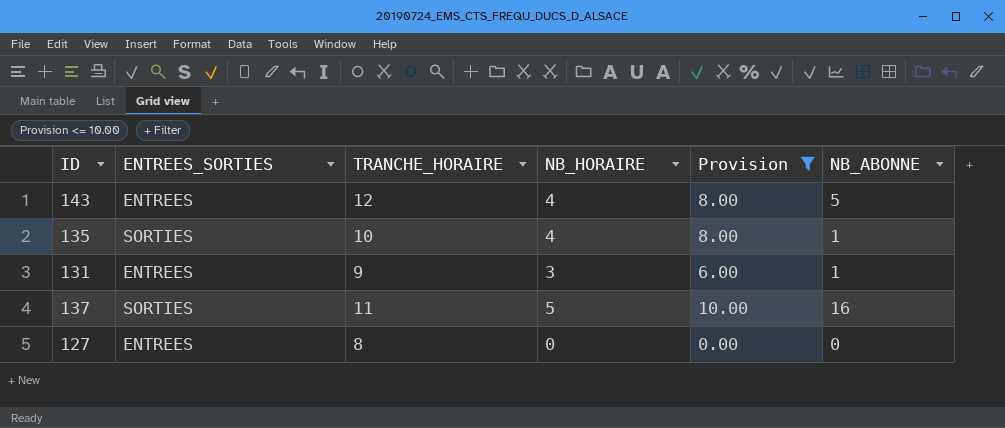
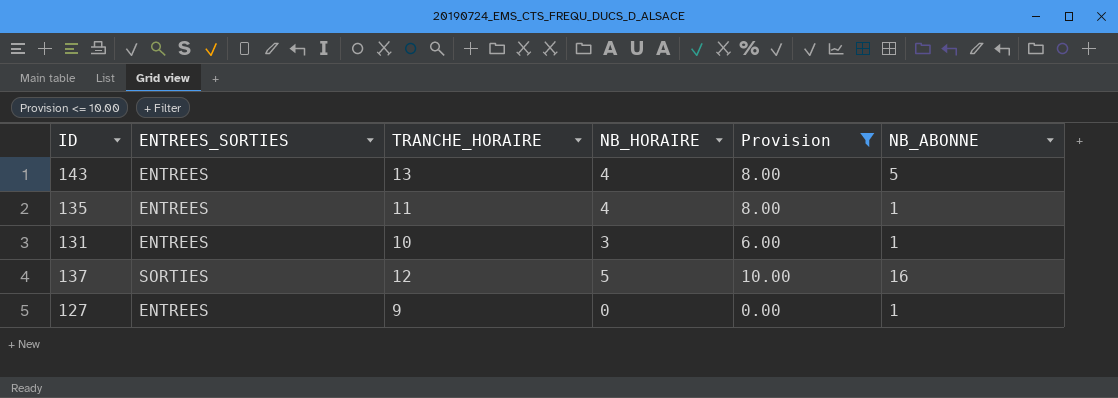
143 | TRANCHE_HORAIRE: 12 -> 13
135 | ENTREES_SORTIES: SORTIES -> ENTREES
135 | TRANCHE_HORAIRE: 10 -> 11
131 | TRANCHE_HORAIRE: 9 -> 10
137 | TRANCHE_HORAIRE: 11 -> 12
127 | TRANCHE_HORAIRE: 8 -> 9
127 | NB_ABONNE: 0 -> 1

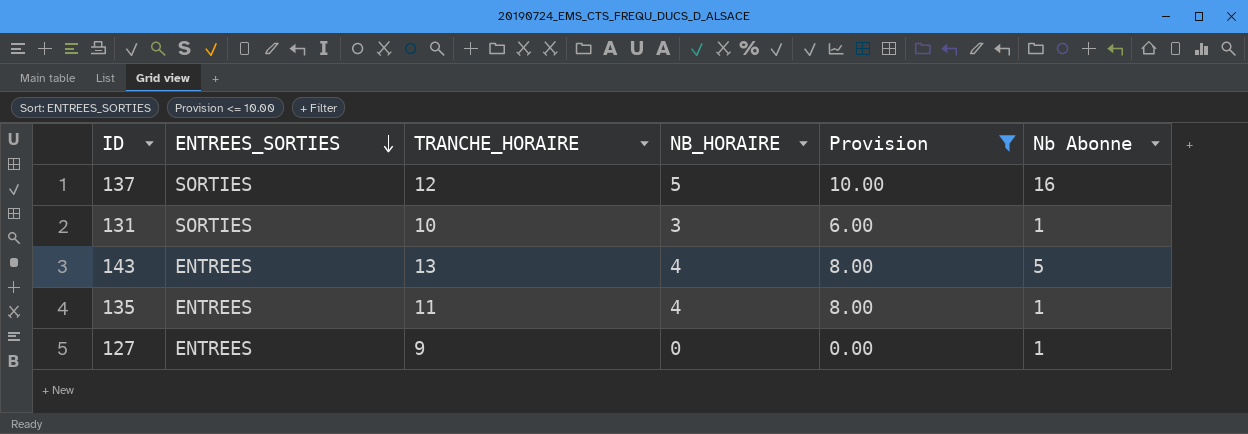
row order: none -> ENTREES_SORTIES descending
column name: NB_ABONNE -> Nb Abonne
131 | ENTREES_SORTIES: ENTREES -> SORTIES

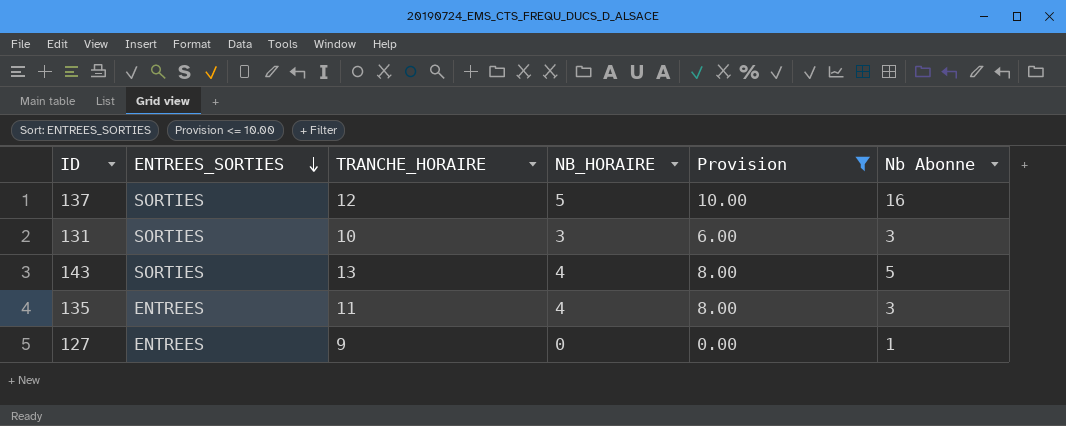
131 | Nb Abonne: 1 -> 3
143 | ENTREES_SORTIES: ENTREES -> SORTIES
135 | Nb Abonne: 1 -> 3

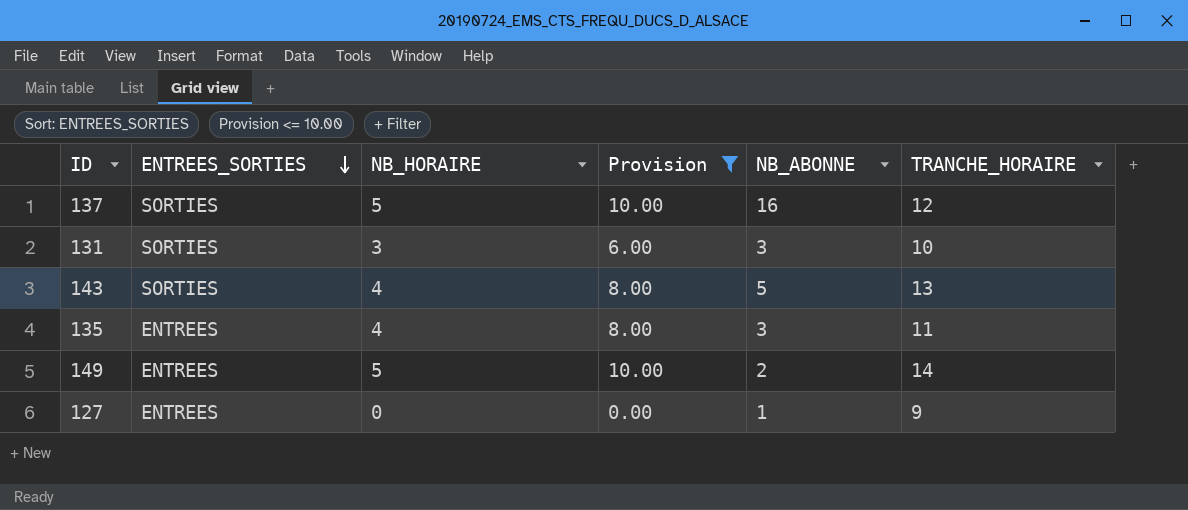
column name: Nb Abonne -> NB_ABONNE
column TRANCHE_HORAIRE | position: 3 -> 6
row 149: none -> ENTREES | 5 | 10.00 | 2 | 14

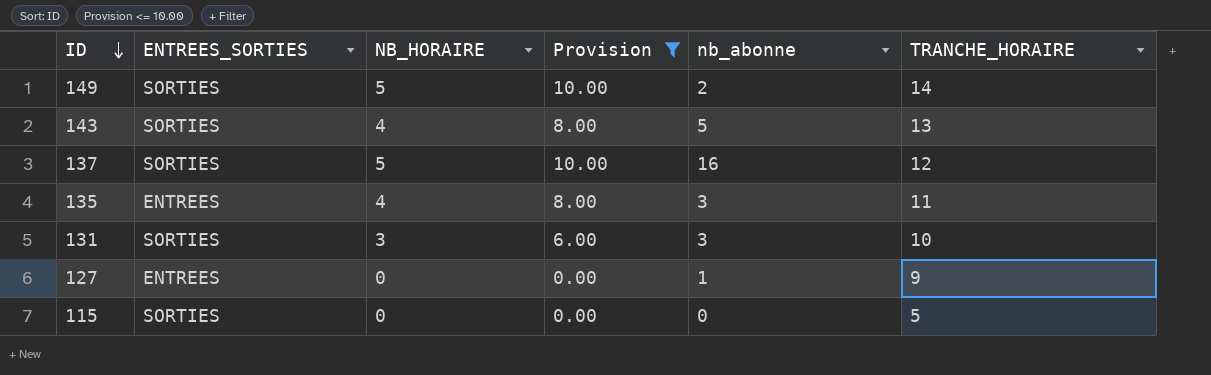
row order: ENTREES_SORTIES descending -> ID descending
column name: NB_ABONNE -> nb_abonne
149 | ENTREES_SORTIES: ENTREES -> SORTIES
row 115: none -> SORTIES | 0 | 0.00 | 0 | 5

